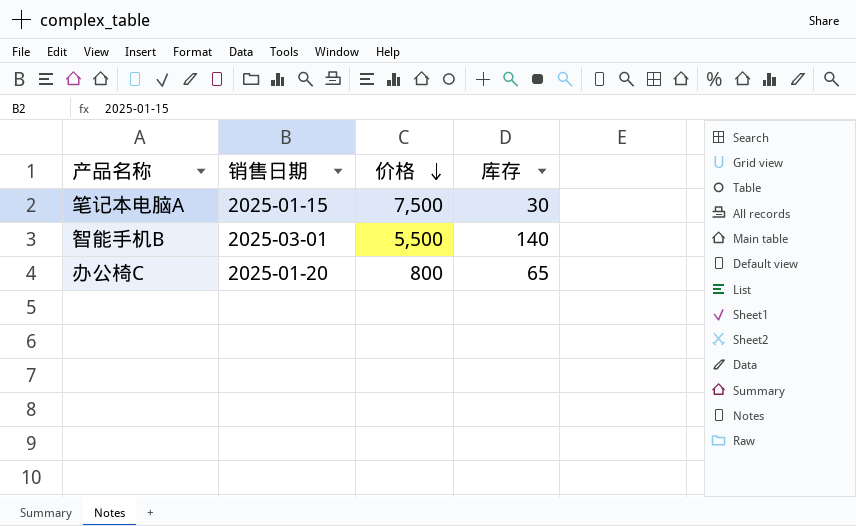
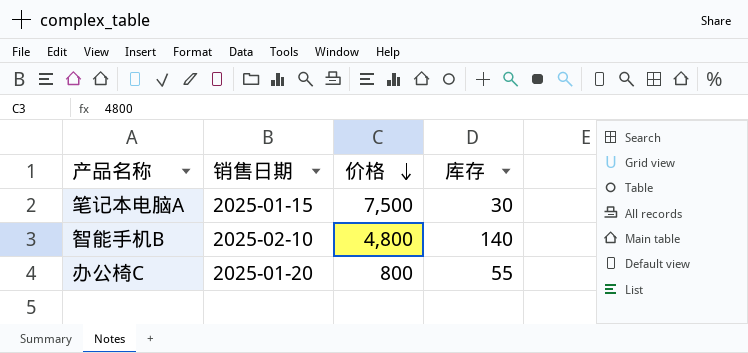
智能手机B | 销售日期: 2025-03-01 -> 2025-02-10
智能手机B | 价格: 5,500 -> 4,800
办公椅C | 库存: 65 -> 55

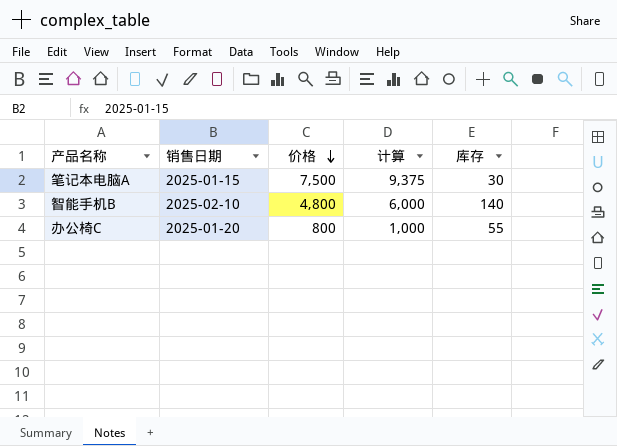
column 计算 | formula: none -> [价格] * 1.25

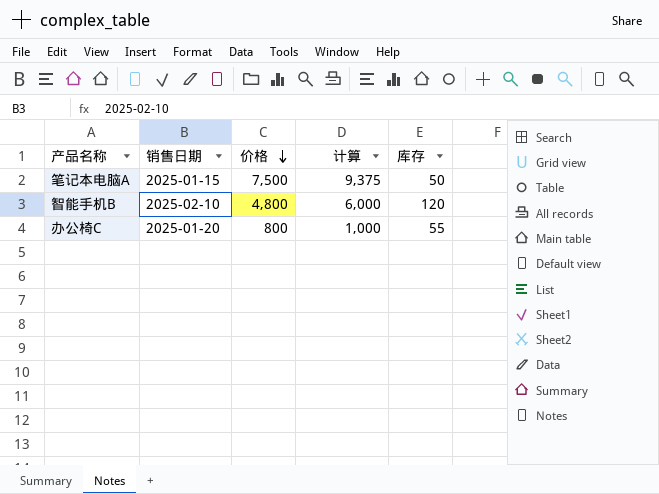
笔记本电脑A | 库存: 30 -> 50
智能手机B | 库存: 140 -> 120

